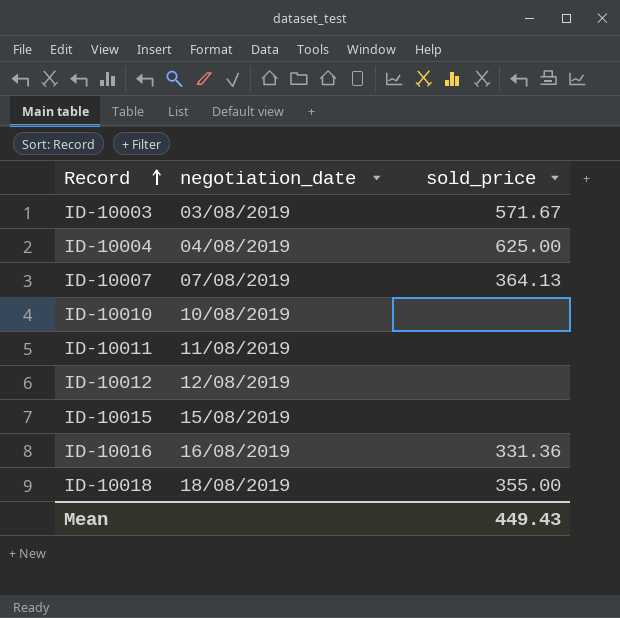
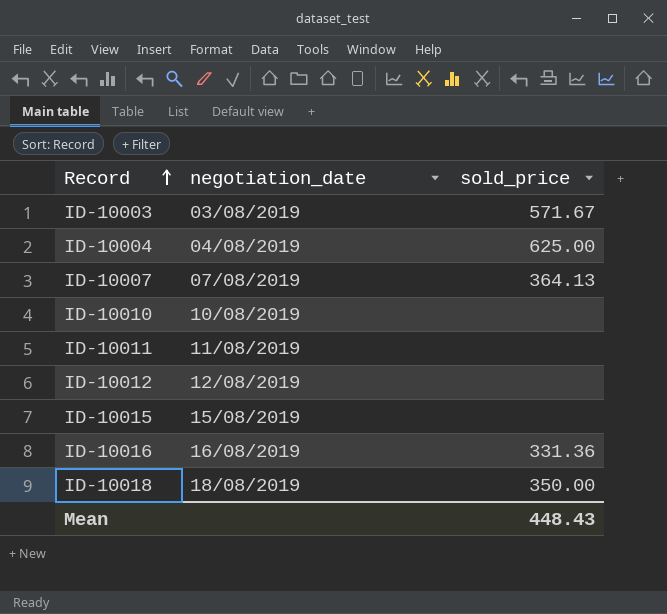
ID-10018 | sold_price: 355.00 -> 350.00
Mean | sold_price: 449.43 -> 448.43

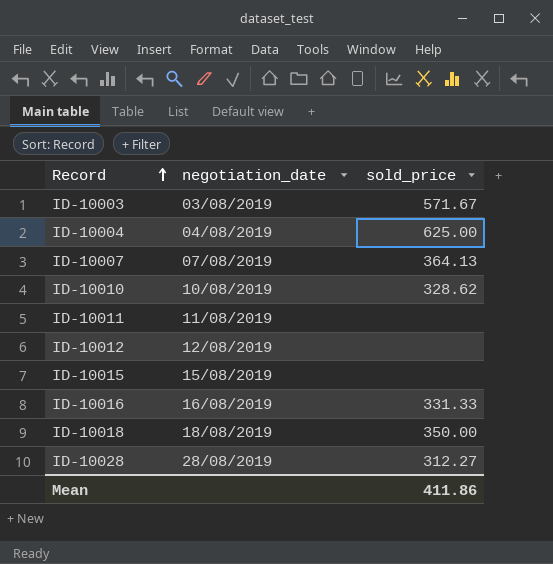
ID-10010 | sold_price: none -> 328.62
ID-10016 | sold_price: 331.36 -> 331.33
row ID-10028: none -> 28/08/2019 | 312.27
Mean | sold_price: 448.43 -> 411.86

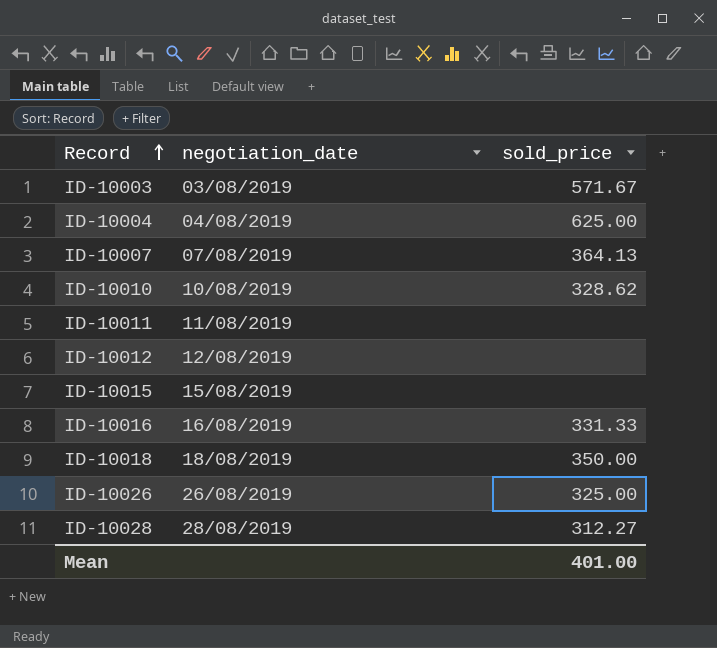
row ID-10026: none -> 26/08/2019 | 325.00
Mean | sold_price: 411.86 -> 401.00

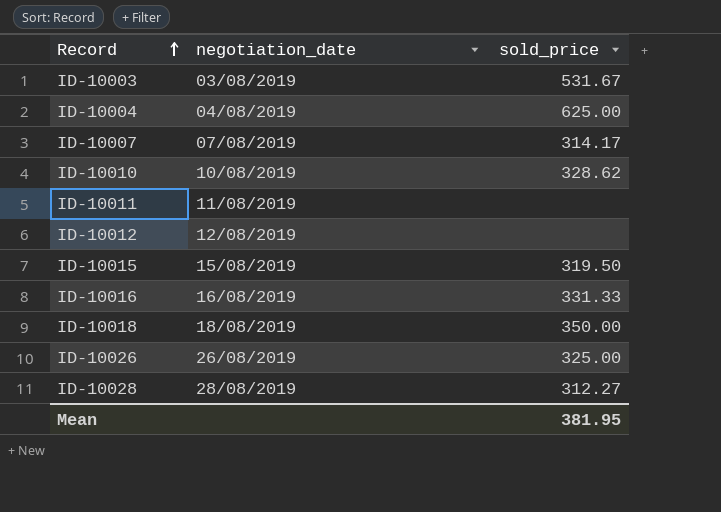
ID-10003 | sold_price: 571.67 -> 531.67
ID-10007 | sold_price: 364.13 -> 314.17
ID-10015 | sold_price: none -> 319.50
Mean | sold_price: 401.00 -> 381.95

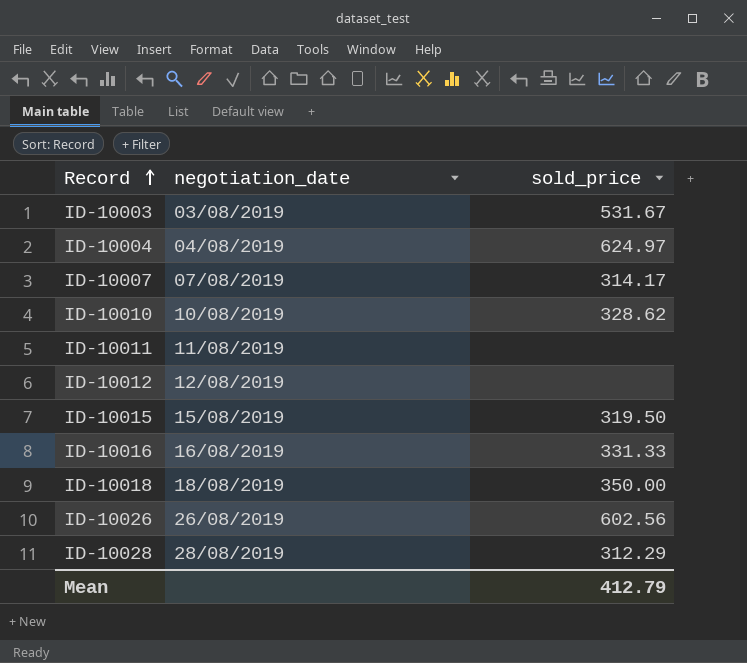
ID-10004 | sold_price: 625.00 -> 624.97
ID-10026 | sold_price: 325.00 -> 602.56
ID-10028 | sold_price: 312.27 -> 312.29
Mean | sold_price: 381.95 -> 412.79

